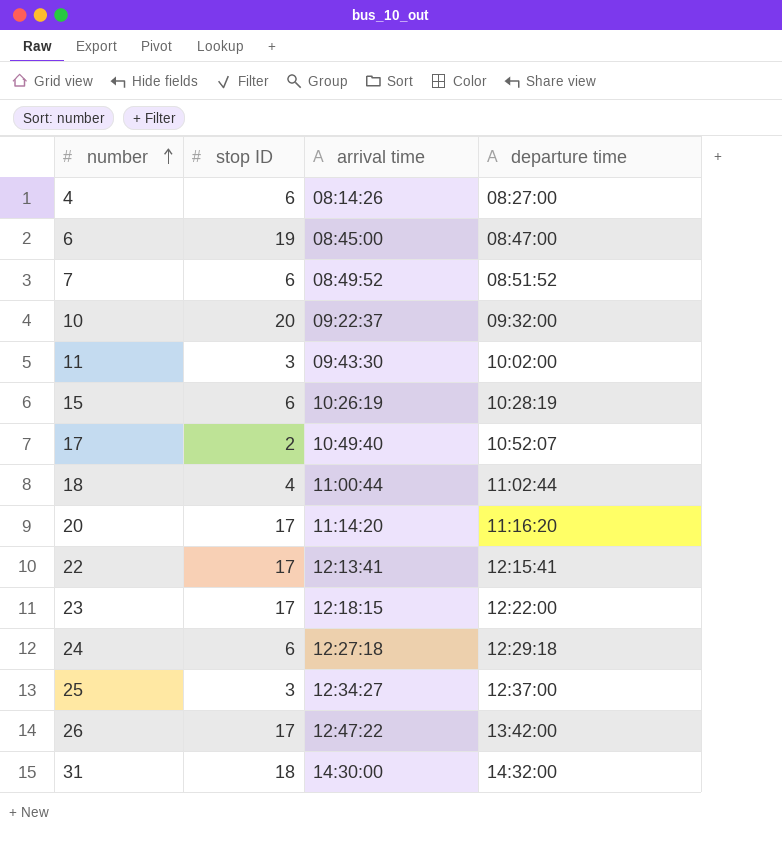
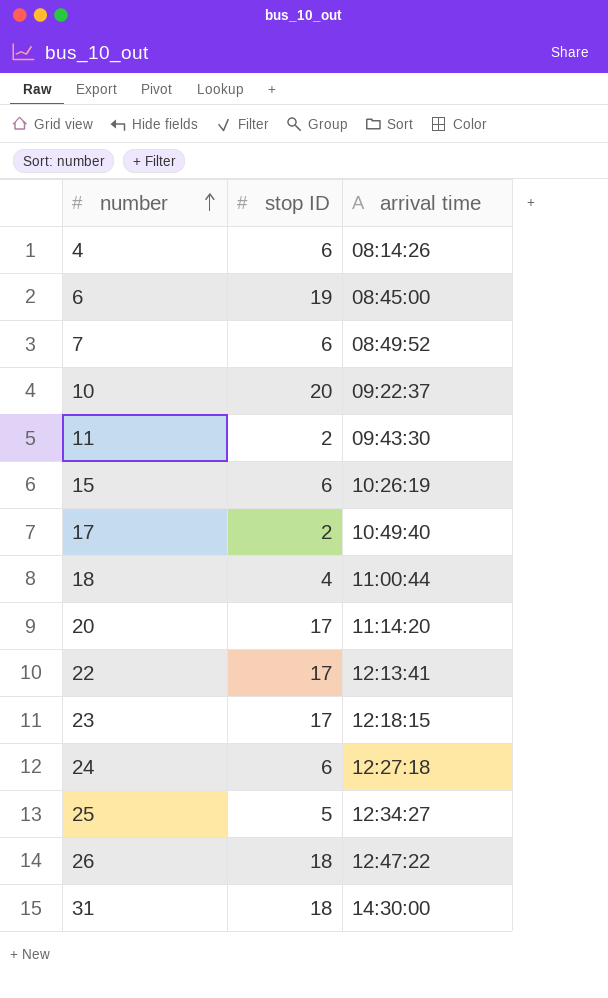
column departure time | position: 4 -> none
11 | stop ID: 3 -> 2
25 | stop ID: 3 -> 5
26 | stop ID: 17 -> 18

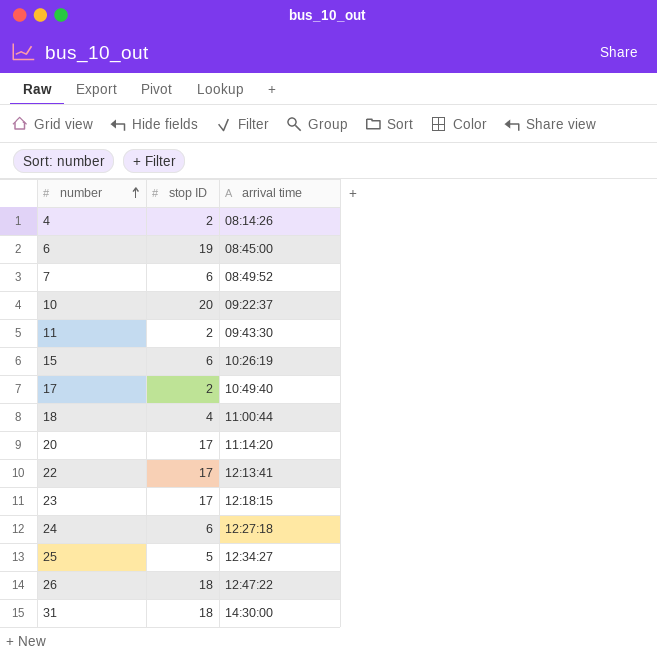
4 | stop ID: 6 -> 2

